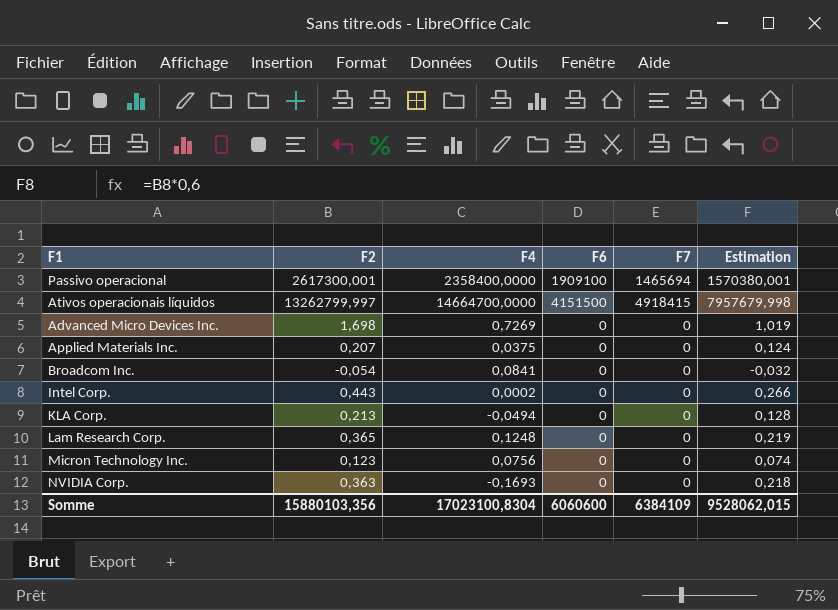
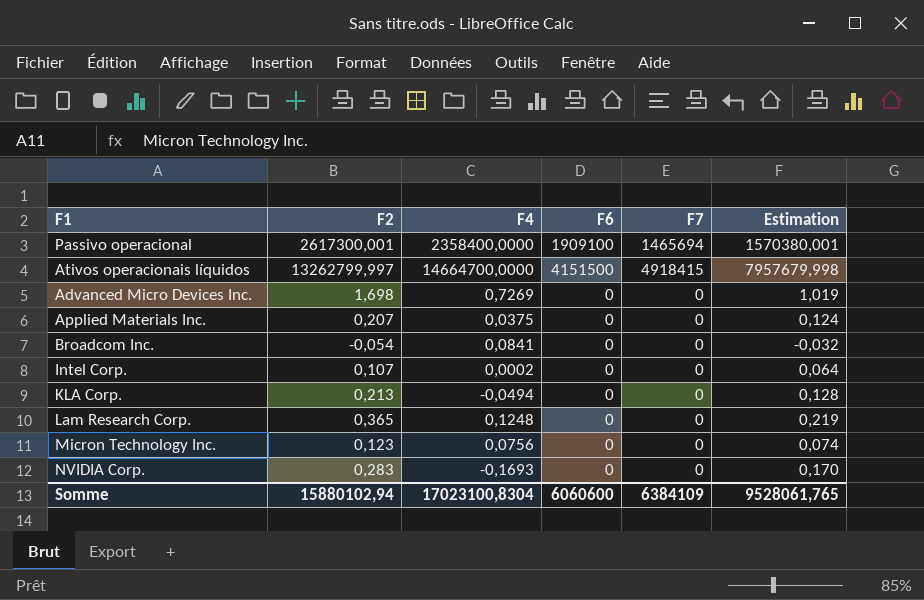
Intel Corp. | F2: 0,443 -> 0,107
Intel Corp. | Estimation: 0,266 -> 0,064
NVIDIA Corp. | F2: 0,363 -> 0,283
NVIDIA Corp. | Estimation: 0,218 -> 0,170
Somme | F2: 15880103,356 -> 15880102,94
Somme | Estimation: 9528062,015 -> 9528061,765

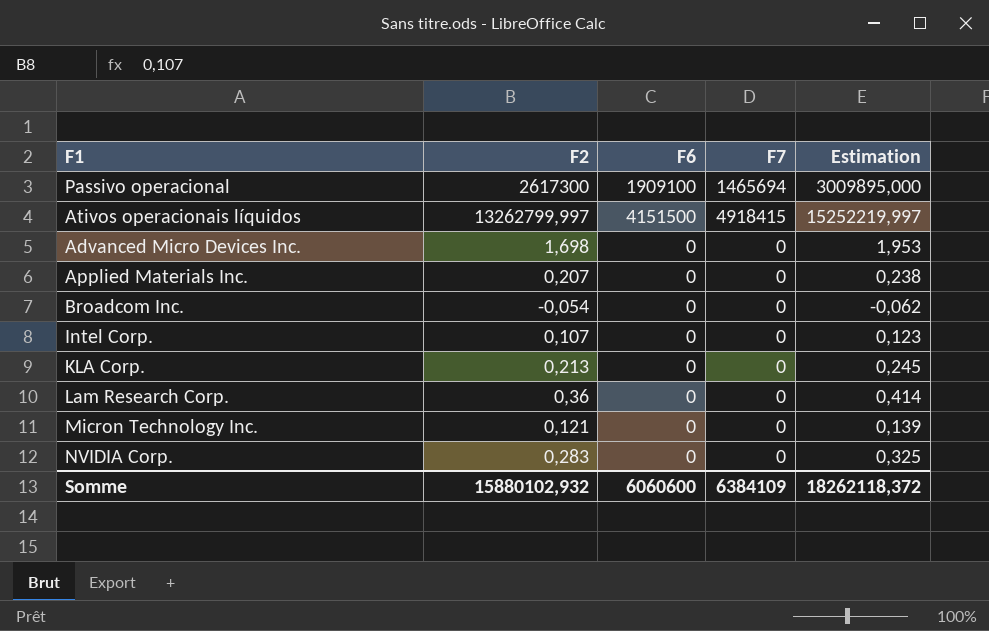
column F4 | position: 3 -> none
column Estimation | formula: [F2] * 0,6 -> [F2] * 1,15
Passivo operacional | F2: 2617300,001 -> 2617300
Lam Research Corp. | F2: 0,365 -> 0,36
Micron Technology Inc. | F2: 0,123 -> 0,121
Somme | F2: 15880102,94 -> 15880102,932
Somme | Estimation: 9528061,765 -> 18262118,372

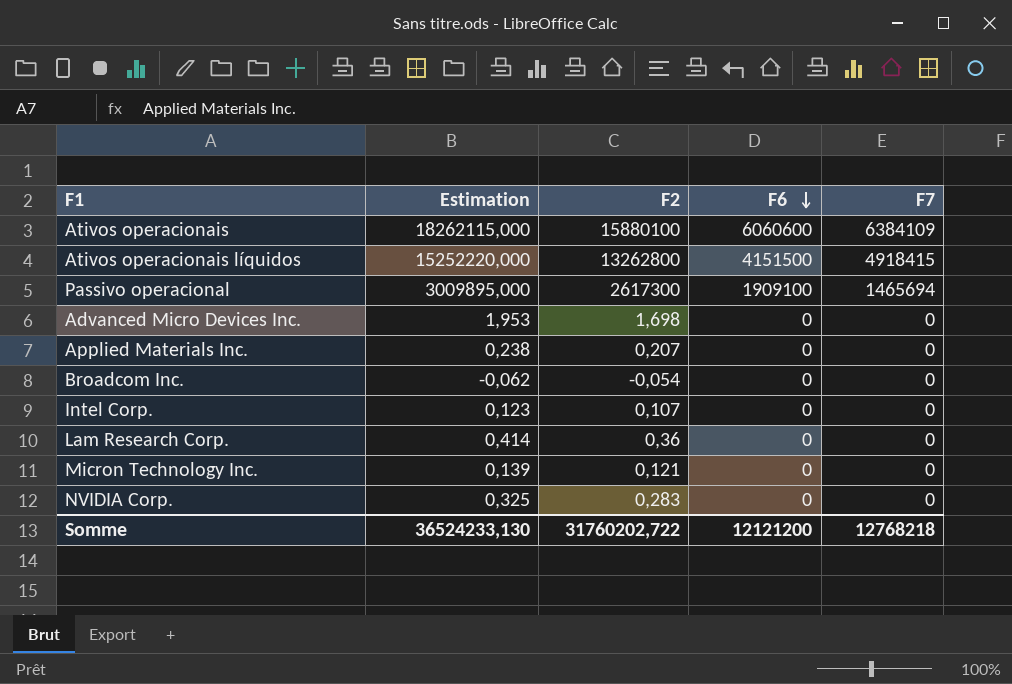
row order: none -> F6 descending
column Estimation | position: 5 -> 2
row KLA Corp.: 0,213 | 0 | 0 | 0,245 -> none
row Ativos operacionais: none -> 18262115,000 | 15880100 | 6060600 | 6384109
Ativos operacionais líquidos | Estimation: 15252219,997 -> 15252220,000
Ativos operacionais líquidos | F2: 13262799,997 -> 13262800
Somme | Estimation: 18262118,372 -> 36524233,130
Somme | F2: 15880102,932 -> 31760202,722
Somme | F6: 6060600 -> 12121200
Somme | F7: 6384109 -> 12768218

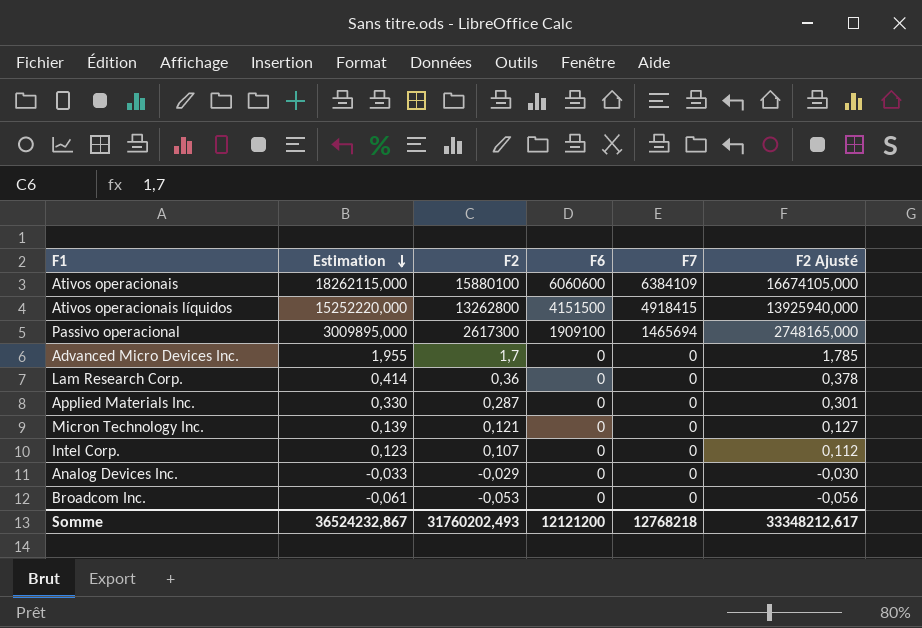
row order: F6 descending -> Estimation descending
column F2 Ajusté | formula: none -> [F2] * 1,05
row NVIDIA Corp.: 0,325 | 0,283 | 0 | 0 -> none
Advanced Micro Devices Inc. | Estimation: 1,953 -> 1,955
Advanced Micro Devices Inc. | F2: 1,698 -> 1,7
Applied Materials Inc. | Estimation: 0,238 -> 0,330
Applied Materials Inc. | F2: 0,207 -> 0,287
row Analog Devices Inc.: none -> -0,033 | -0,029 | 0 | 0 | -0,030
Broadcom Inc. | Estimation: -0,062 -> -0,061
Broadcom Inc. | F2: -0,054 -> -0,053
Somme | Estimation: 36524233,130 -> 36524232,867
Somme | F2: 31760202,722 -> 31760202,493

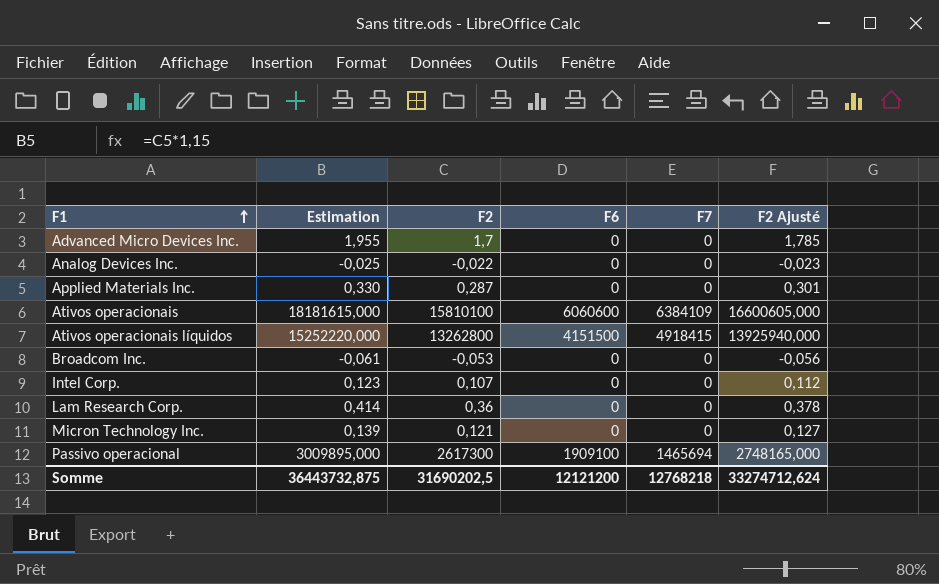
row order: Estimation descending -> F1 ascending
Analog Devices Inc. | Estimation: -0,033 -> -0,025
Analog Devices Inc. | F2: -0,029 -> -0,022
Analog Devices Inc. | F2 Ajusté: -0,030 -> -0,023
Ativos operacionais | Estimation: 18262115,000 -> 18181615,000
Ativos operacionais | F2: 15880100 -> 15810100
Ativos operacionais | F2 Ajusté: 16674105,000 -> 16600605,000
Somme | Estimation: 36524232,867 -> 36443732,875
Somme | F2: 31760202,493 -> 31690202,5
Somme | F2 Ajusté: 33348212,617 -> 33274712,624

